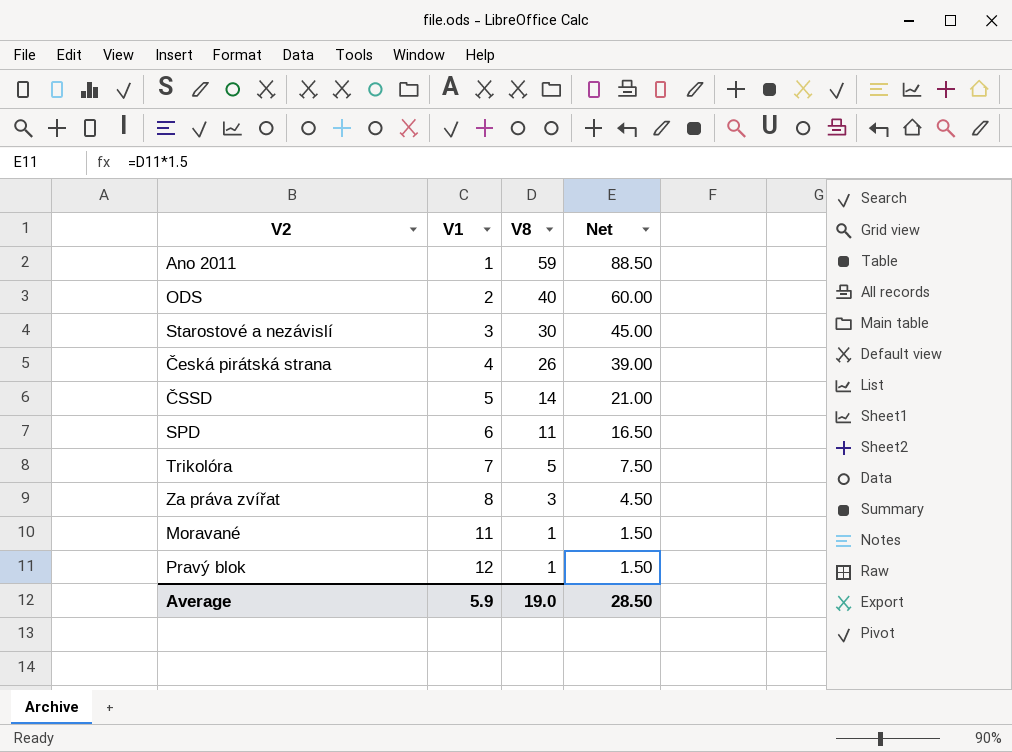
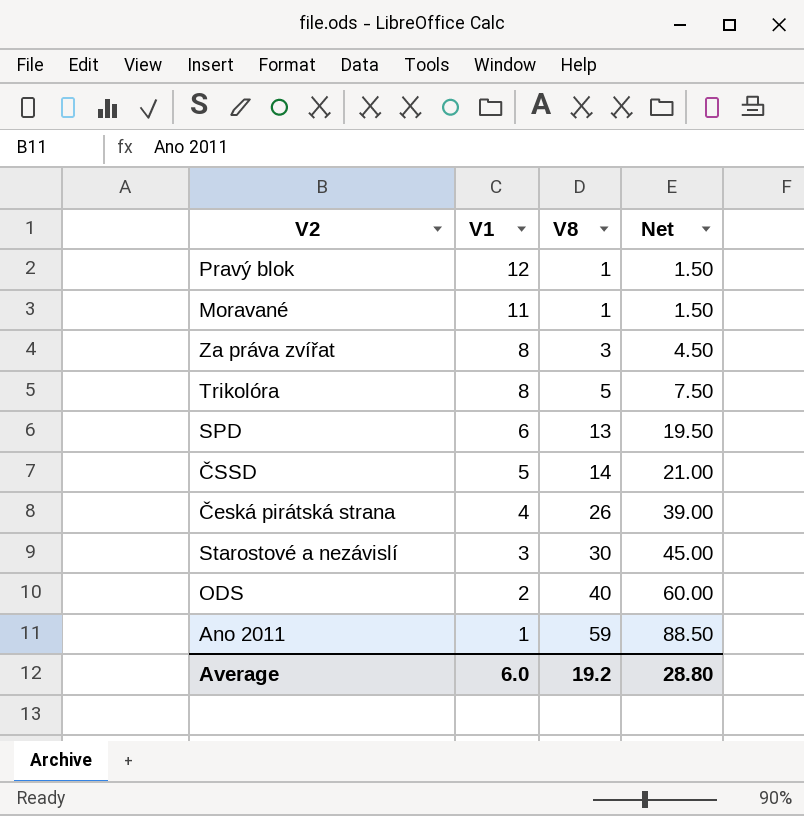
row order: V1 ascending -> V1 descending
Trikolóra | V1: 7 -> 8
SPD | V8: 11 -> 13
SPD | Net: 16.50 -> 19.50
Average | V1: 5.9 -> 6.0
Average | V8: 19.0 -> 19.2
Average | Net: 28.50 -> 28.80

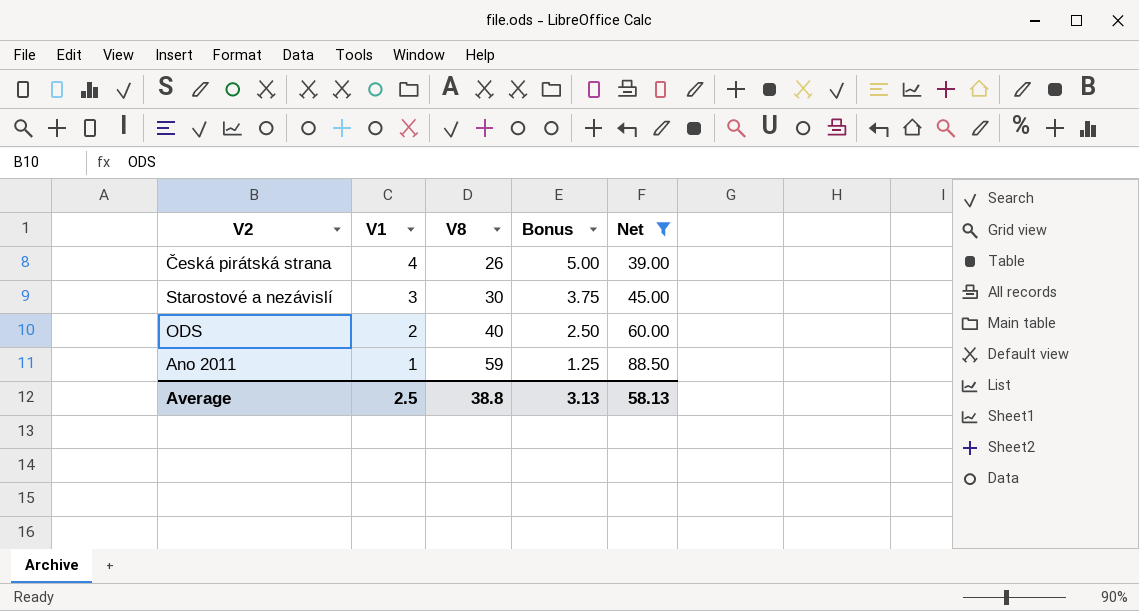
filter: none -> Net >= 39.00
column Bonus | formula: none -> [V1] * 1.25
Average | V1: 6.0 -> 2.5
Average | V8: 19.2 -> 38.8
Average | Net: 28.80 -> 58.13

